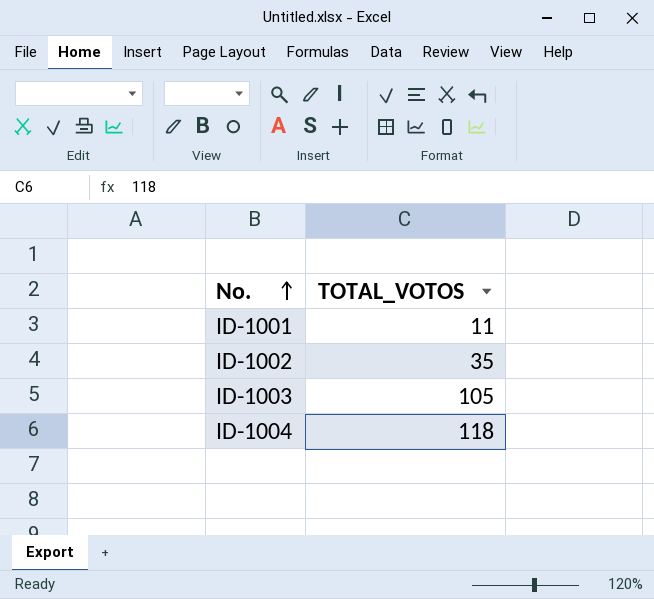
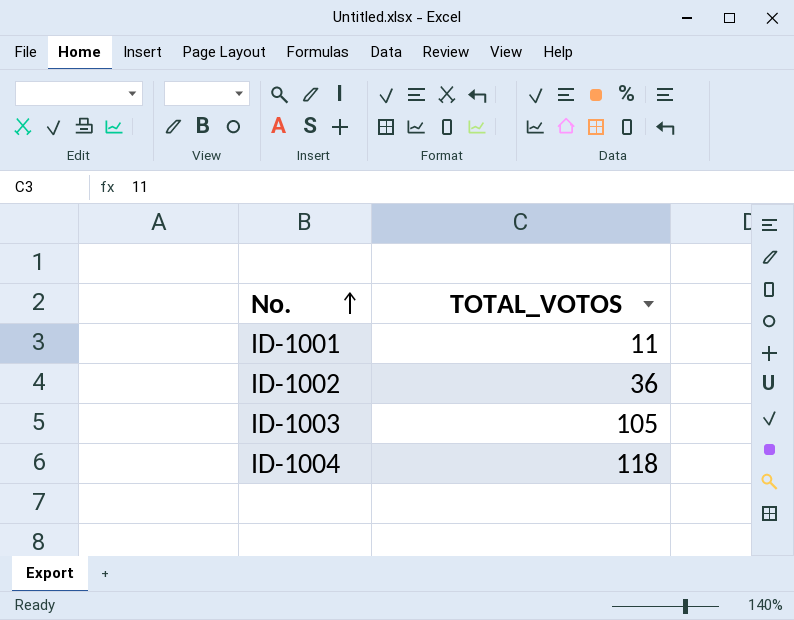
ID-1002 | TOTAL_VOTOS: 35 -> 36

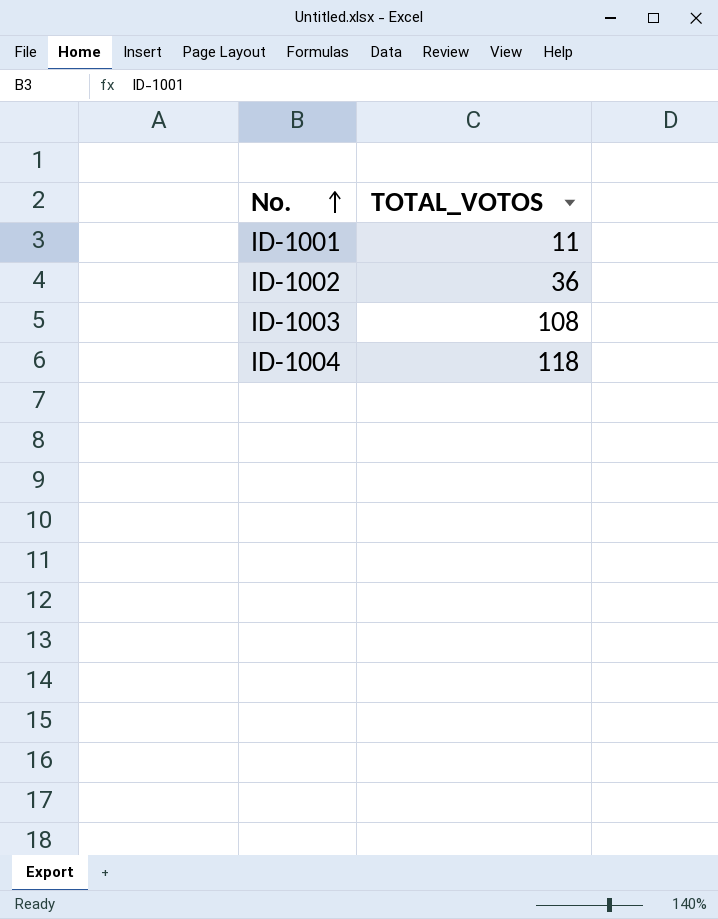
ID-1003 | TOTAL_VOTOS: 105 -> 108

